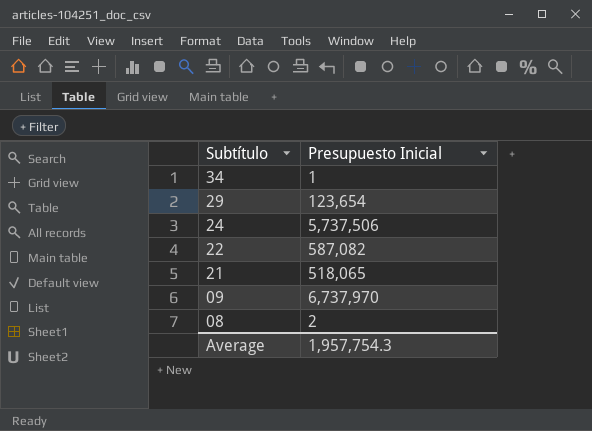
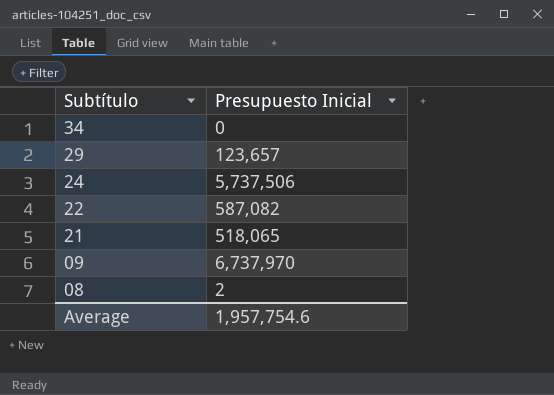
34 | Presupuesto Inicial: 1 -> 0
29 | Presupuesto Inicial: 123,654 -> 123,657
Average | Presupuesto Inicial: 1,957,754.3 -> 1,957,754.6

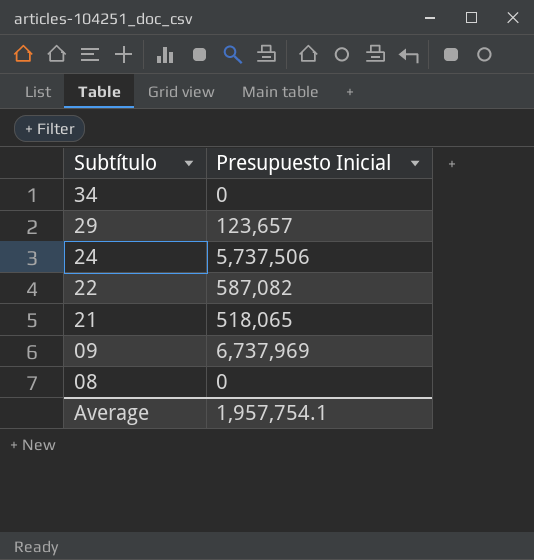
09 | Presupuesto Inicial: 6,737,970 -> 6,737,969
08 | Presupuesto Inicial: 2 -> 0
Average | Presupuesto Inicial: 1,957,754.6 -> 1,957,754.1

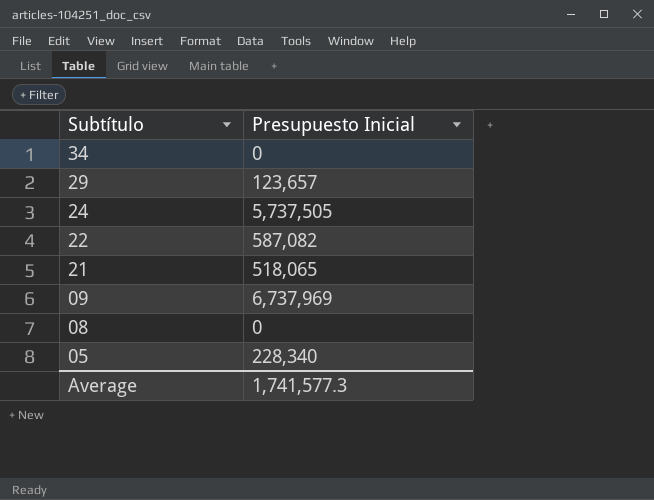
24 | Presupuesto Inicial: 5,737,506 -> 5,737,505
row 05: none -> 228,340
Average | Presupuesto Inicial: 1,957,754.1 -> 1,741,577.3

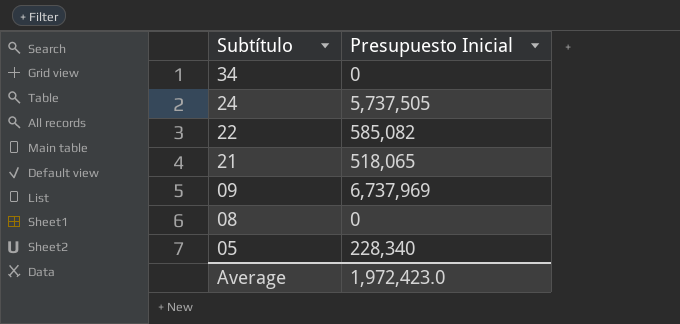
row 29: 123,657 -> none
22 | Presupuesto Inicial: 587,082 -> 585,082
Average | Presupuesto Inicial: 1,741,577.3 -> 1,972,423.0

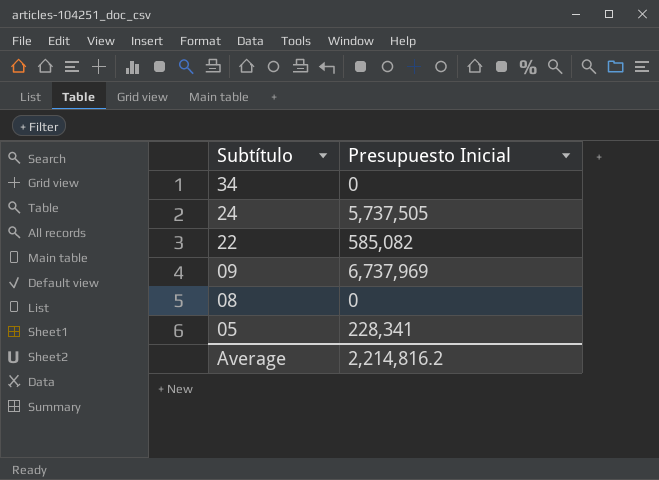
row 21: 518,065 -> none
05 | Presupuesto Inicial: 228,340 -> 228,341
Average | Presupuesto Inicial: 1,972,423.0 -> 2,214,816.2

